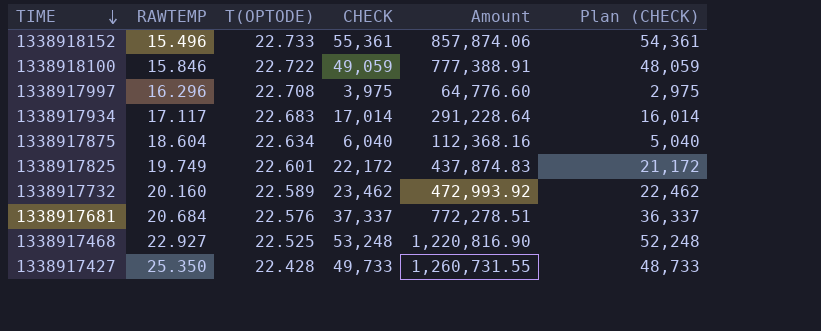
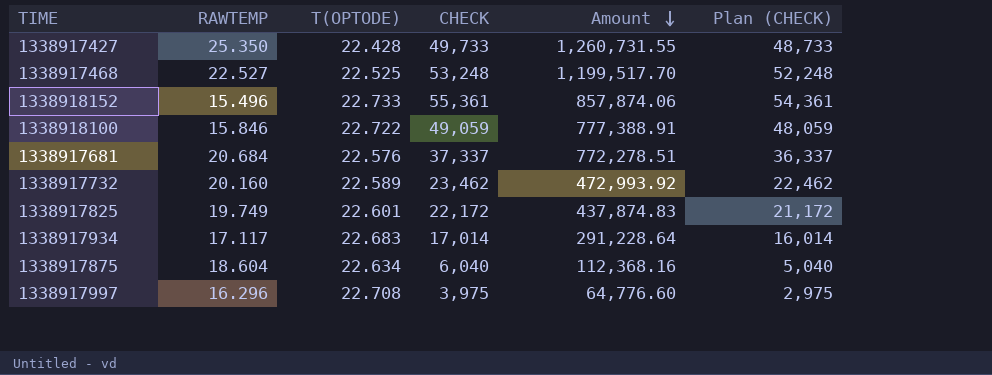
row order: TIME descending -> Amount descending
1338917468 | RAWTEMP: 22.927 -> 22.527
1338917468 | Amount: 1,220,816.90 -> 1,199,517.70

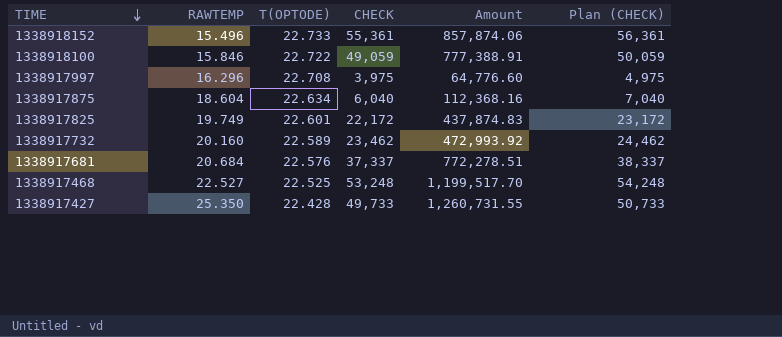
row order: Amount descending -> TIME descending
column Plan (CHECK) | formula: [CHECK] - 1000 -> [CHECK] + 1000
row 1338917934: 17.117 | 22.683 | 17,014 | 291,228.64 | 16,014 -> none

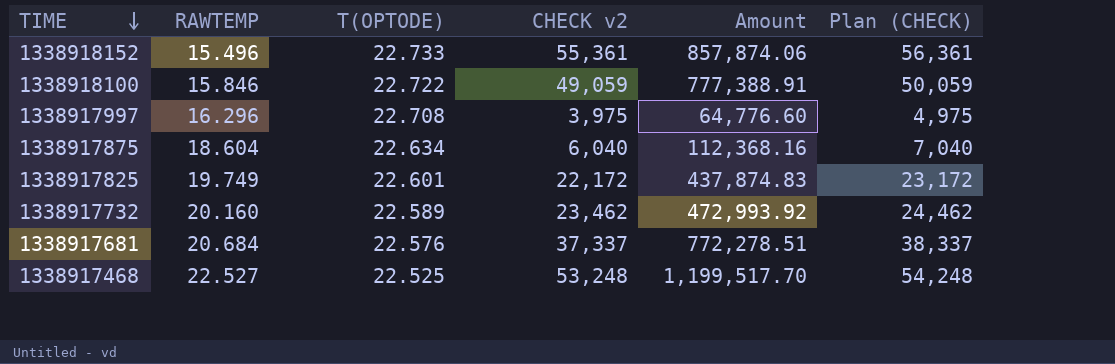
column name: CHECK -> CHECK v2
row 1338917427: 25.350 | 22.428 | 49,733 | 1,260,731.55 | 50,733 -> none

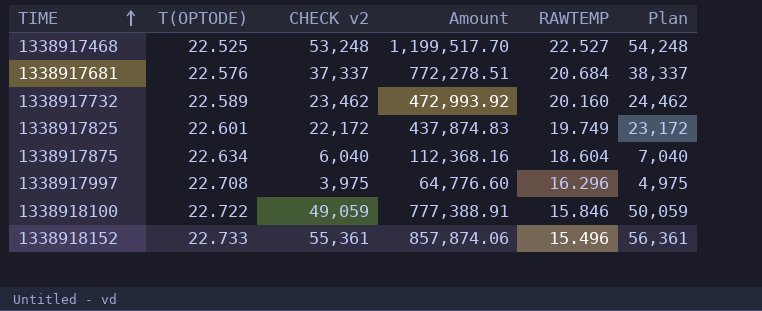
row order: TIME descending -> TIME ascending
column RAWTEMP | position: 2 -> 5
column name: Plan (CHECK) -> Plan

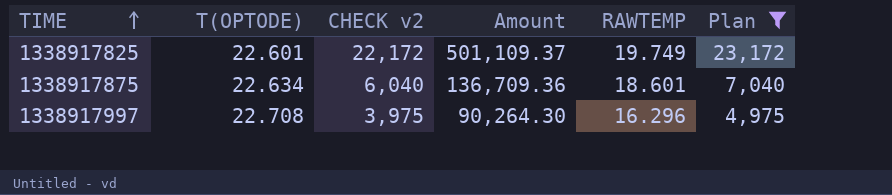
filter: none -> Plan <= 23,172
column Amount | formula: [CHECK v2] * [RAWTEMP] -> [T(OPTODE)] * [CHECK v2]
1338917875 | RAWTEMP: 18.604 -> 18.601

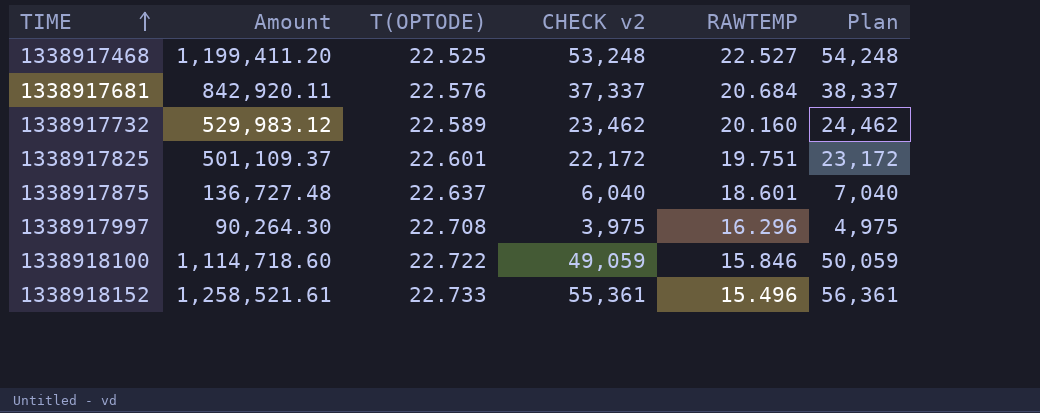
filter: Plan <= 23,172 -> none
column Amount | position: 4 -> 2
1338917825 | RAWTEMP: 19.749 -> 19.751
1338917875 | Amount: 136,709.36 -> 136,727.48
1338917875 | T(OPTODE): 22.634 -> 22.637

